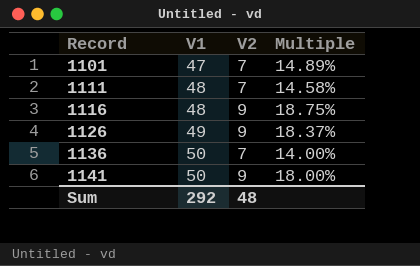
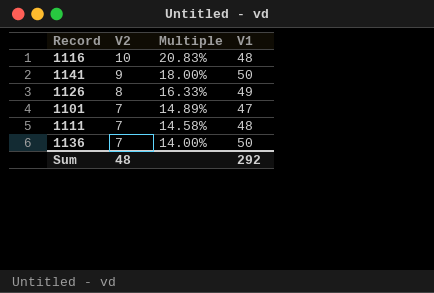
row order: Record ascending -> V2 descending
column V1 | position: 2 -> 4
1116 | V2: 9 -> 10
1116 | Multiple: 18.75% -> 20.83%
1126 | V2: 9 -> 8
1126 | Multiple: 18.37% -> 16.33%

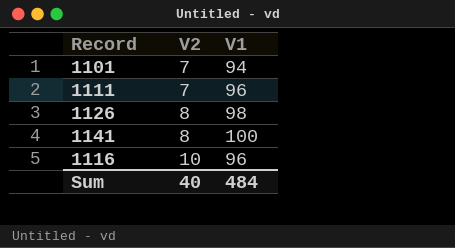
row order: V2 descending -> V2 ascending
column Multiple | formula: [V2] / [V1] -> none
row 1136: 7 | 14.00% | 50 -> none
1101 | V1: 47 -> 94
1111 | V1: 48 -> 96
1126 | V1: 49 -> 98
1141 | V2: 9 -> 8
1141 | V1: 50 -> 100
1116 | V1: 48 -> 96
Sum | V2: 48 -> 40
Sum | V1: 292 -> 484

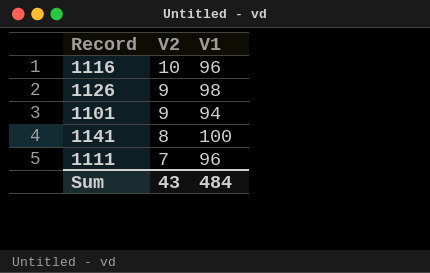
row order: V2 ascending -> V2 descending
1126 | V2: 8 -> 9
1101 | V2: 7 -> 9
Sum | V2: 40 -> 43

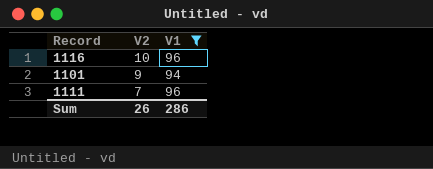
filter: none -> V1 <= 96
Sum | V2: 43 -> 26
Sum | V1: 484 -> 286

